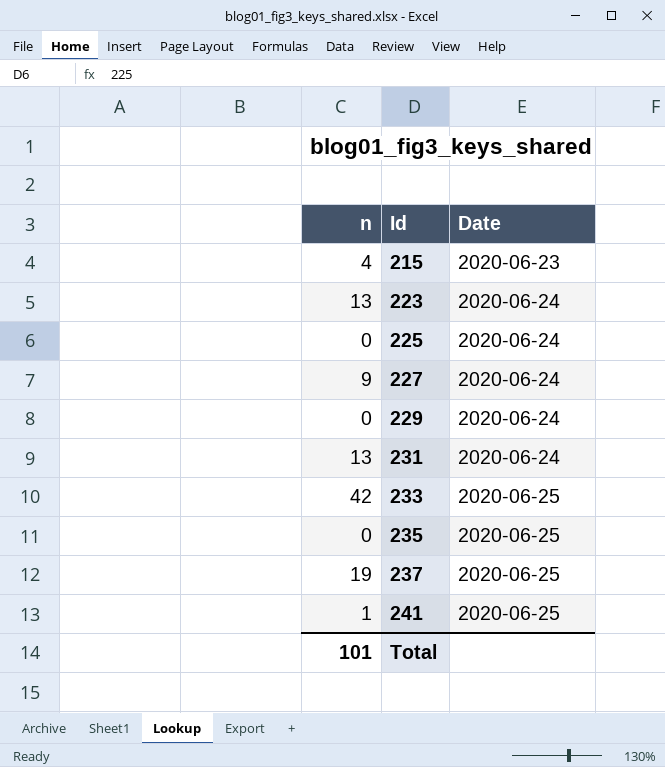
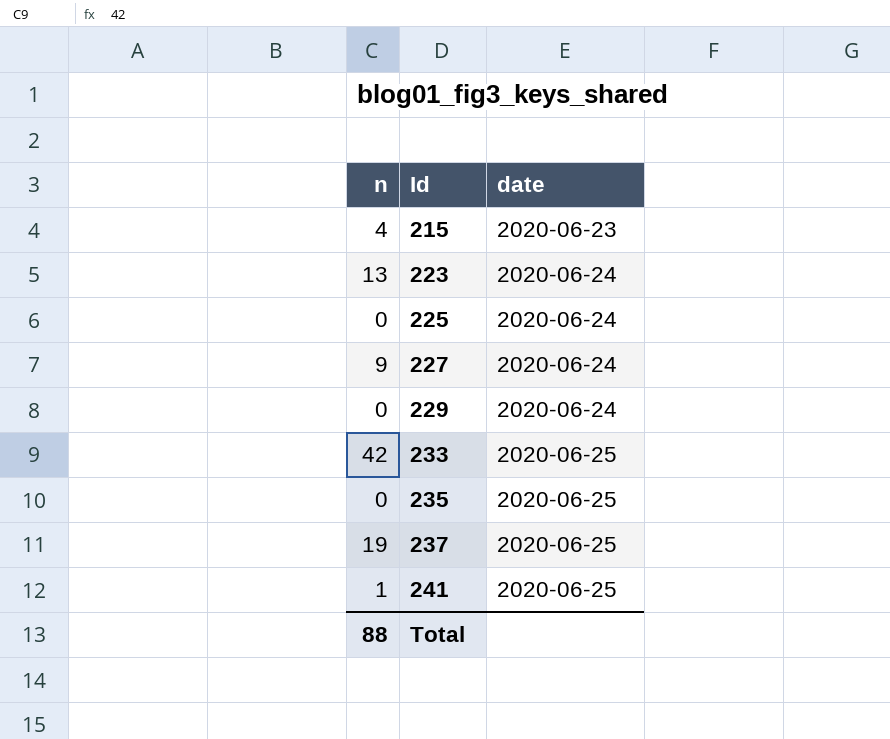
column name: Date -> date
row 231: 13 | 2020-06-24 -> none
Total | n: 101 -> 88

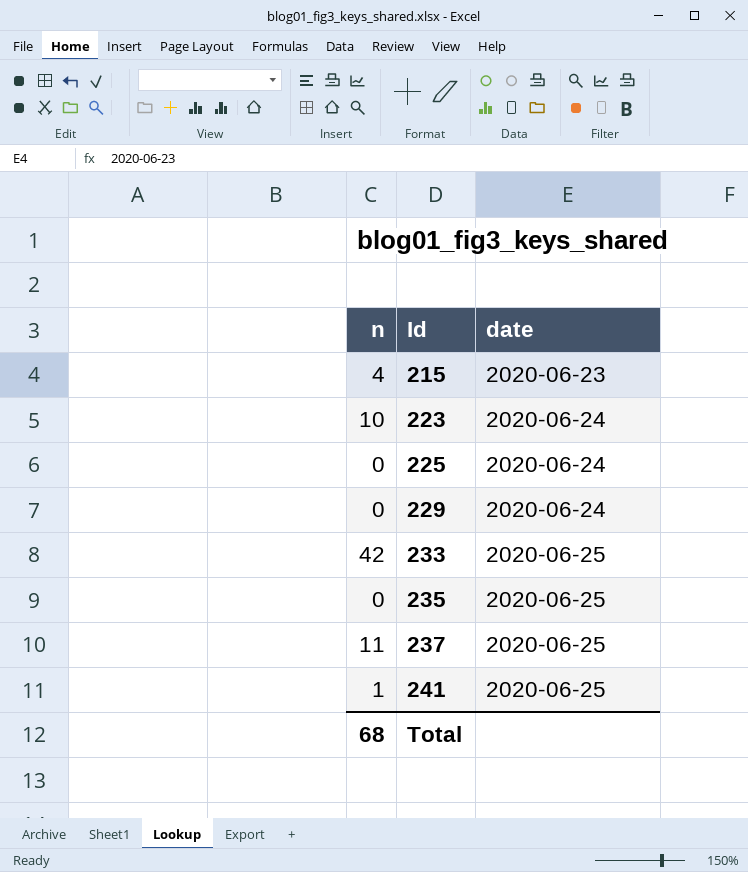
row 227: 9 | 2020-06-24 -> none
223 | n: 13 -> 10
237 | n: 19 -> 11
Total | n: 88 -> 68

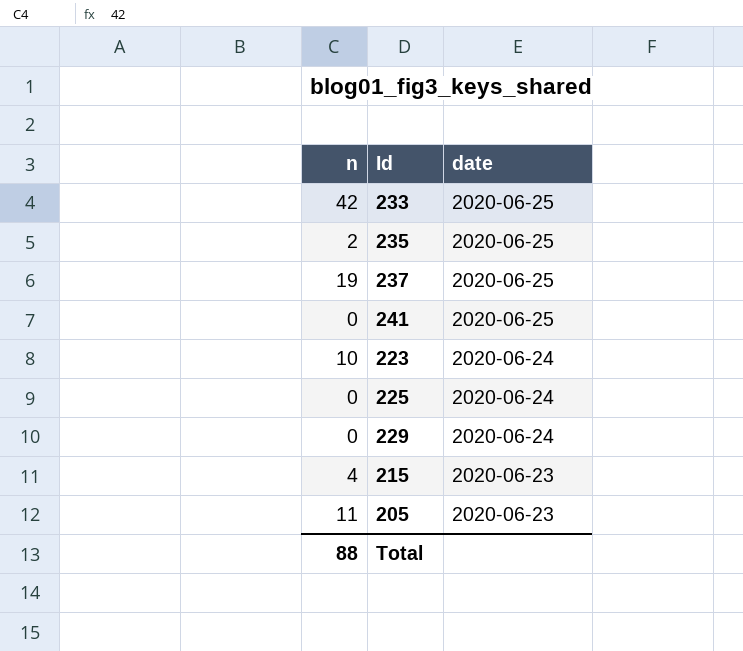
row order: Id ascending -> date descending
235 | n: 0 -> 2
237 | n: 11 -> 19
241 | n: 1 -> 0
row 205: none -> 11 | 2020-06-23
Total | n: 68 -> 88

